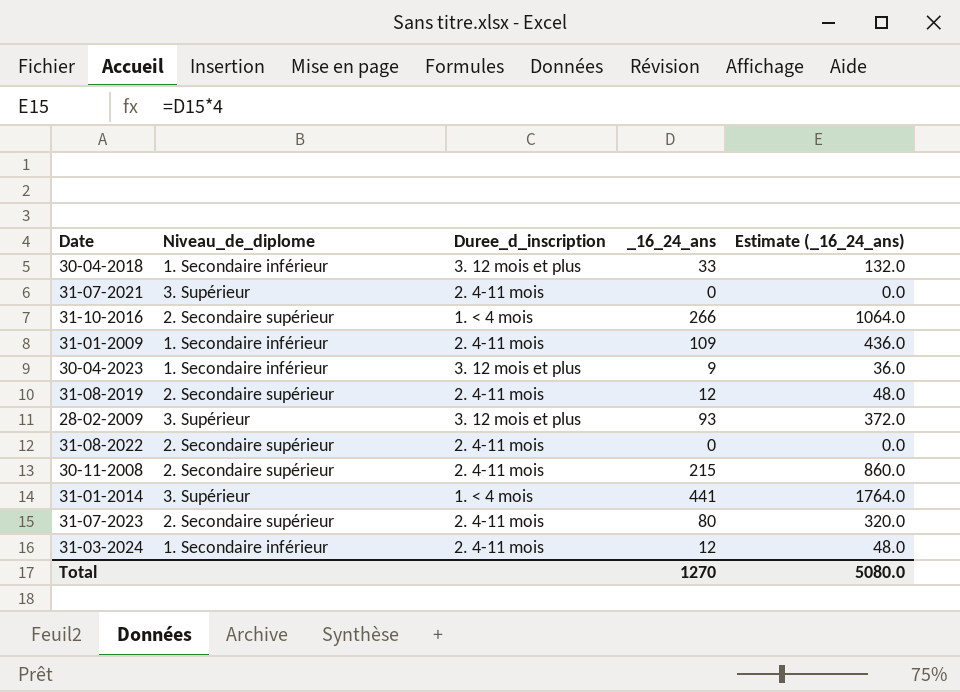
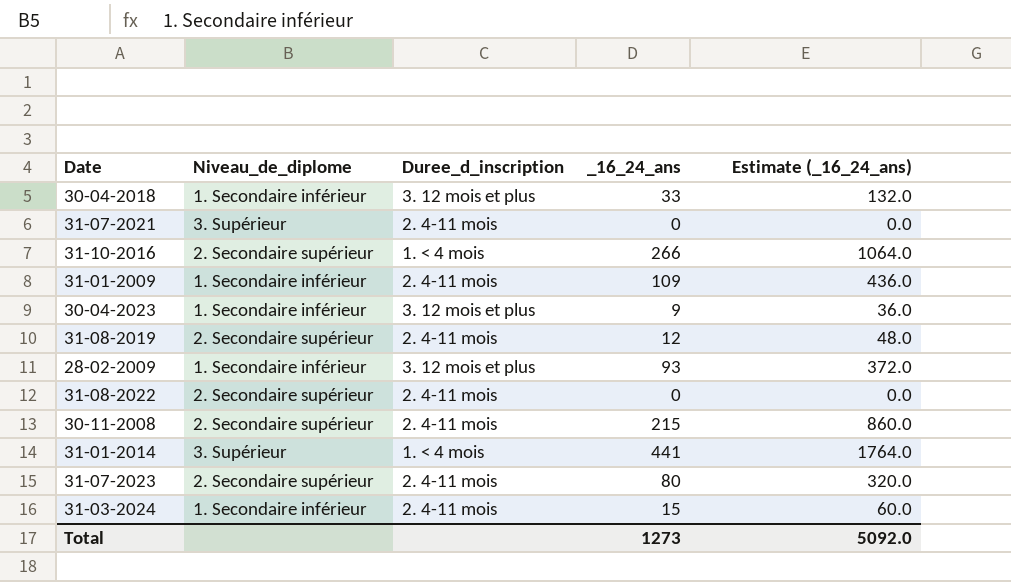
28-02-2009 | Niveau_de_diplome: 3. Supérieur -> 1. Secondaire inférieur
31-03-2024 | _16_24_ans: 12 -> 15
31-03-2024 | Estimate (_16_24_ans): 48.0 -> 60.0
Total | _16_24_ans: 1270 -> 1273
Total | Estimate (_16_24_ans): 5080.0 -> 5092.0

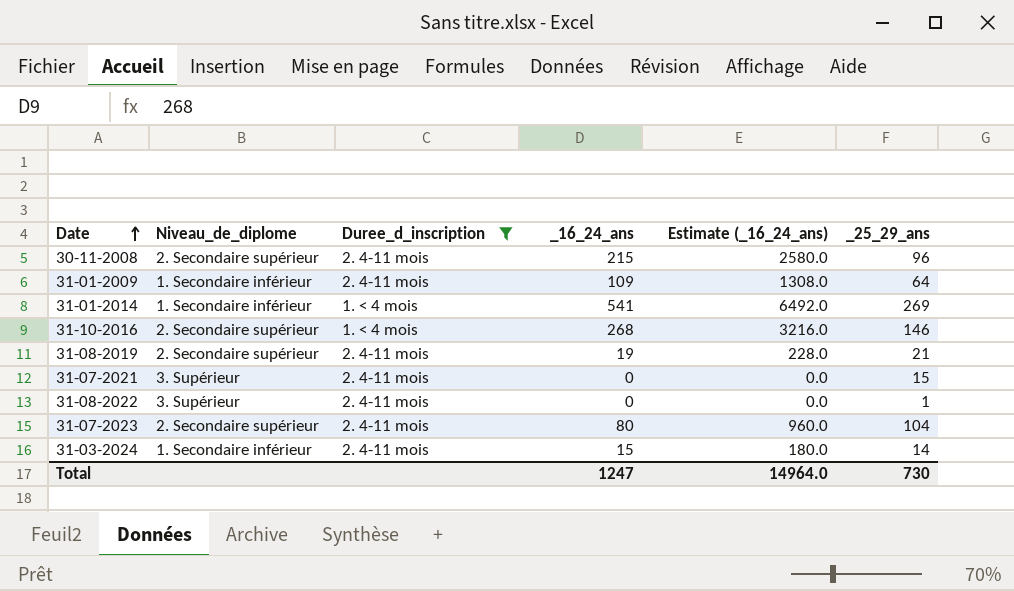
filter: none -> Duree_d_inscription != 3. 12 mois et plus
row order: none -> Date ascending
column Estimate (_16_24_ans) | formula: [_16_24_ans] * 4 -> [_16_24_ans] * 12
column _25_29_ans | position: none -> 6
31-01-2014 | Niveau_de_diplome: 3. Supérieur -> 1. Secondaire inférieur
31-01-2014 | _16_24_ans: 441 -> 541
31-10-2016 | _16_24_ans: 266 -> 268
31-08-2019 | _16_24_ans: 12 -> 19
31-08-2022 | Niveau_de_diplome: 2. Secondaire supérieur -> 3. Supérieur
Total | _16_24_ans: 1273 -> 1247
Total | Estimate (_16_24_ans): 5092.0 -> 14964.0

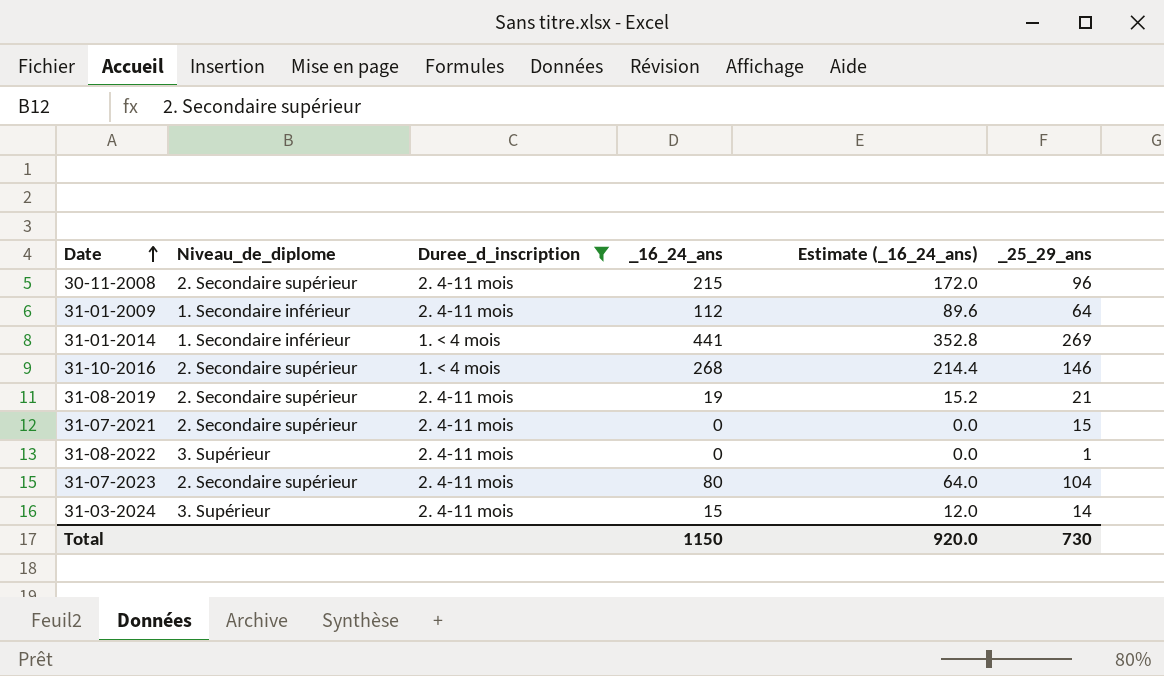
column Estimate (_16_24_ans) | formula: [_16_24_ans] * 12 -> [_16_24_ans] * 0.8
31-01-2009 | _16_24_ans: 109 -> 112
31-01-2014 | _16_24_ans: 541 -> 441
31-07-2021 | Niveau_de_diplome: 3. Supérieur -> 2. Secondaire supérieur
31-03-2024 | Niveau_de_diplome: 1. Secondaire inférieur -> 3. Supérieur
Total | _16_24_ans: 1247 -> 1150
Total | Estimate (_16_24_ans): 14964.0 -> 920.0

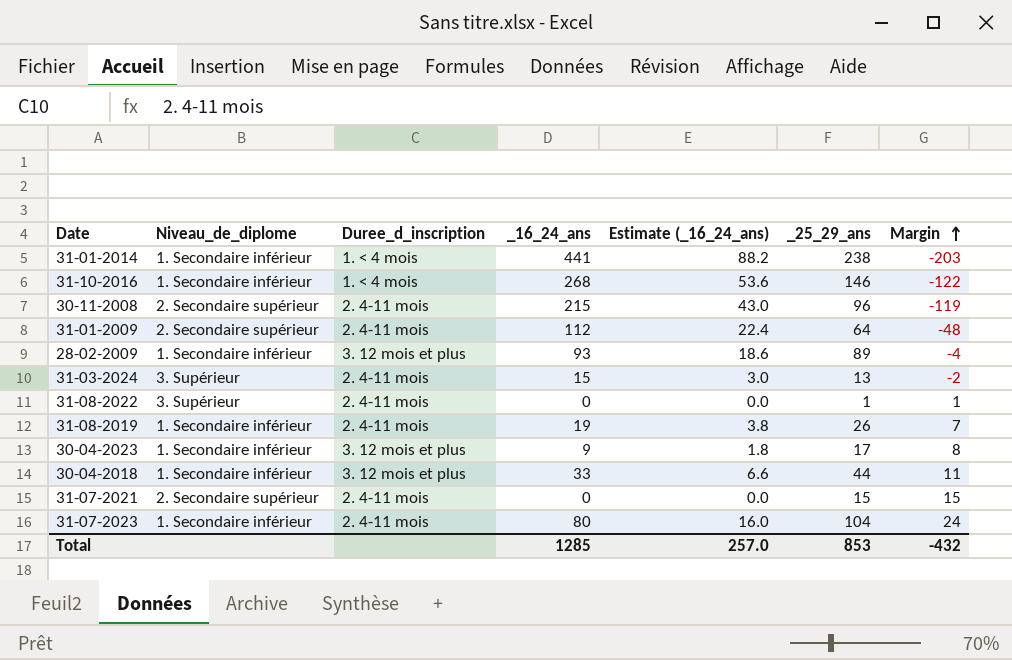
filter: Duree_d_inscription != 3. 12 mois et plus -> none
row order: Date ascending -> Margin ascending
column Estimate (_16_24_ans) | formula: [_16_24_ans] * 0.8 -> [_16_24_ans] * 0.2
column Margin | formula: none -> [_25_29_ans] - [_16_24_ans]
31-01-2014 | _25_29_ans: 269 -> 238
31-10-2016 | Niveau_de_diplome: 2. Secondaire supérieur -> 1. Secondaire inférieur
31-01-2009 | Niveau_de_diplome: 1. Secondaire inférieur -> 2. Secondaire supérieur
31-03-2024 | _25_29_ans: 14 -> 13
31-08-2019 | Niveau_de_diplome: 2. Secondaire supérieur -> 1. Secondaire inférieur
31-08-2019 | _25_29_ans: 21 -> 26
31-07-2023 | Niveau_de_diplome: 2. Secondaire supérieur -> 1. Secondaire inférieur
Total | _16_24_ans: 1150 -> 1285
Total | Estimate (_16_24_ans): 920.0 -> 257.0
Total | _25_29_ans: 730 -> 853

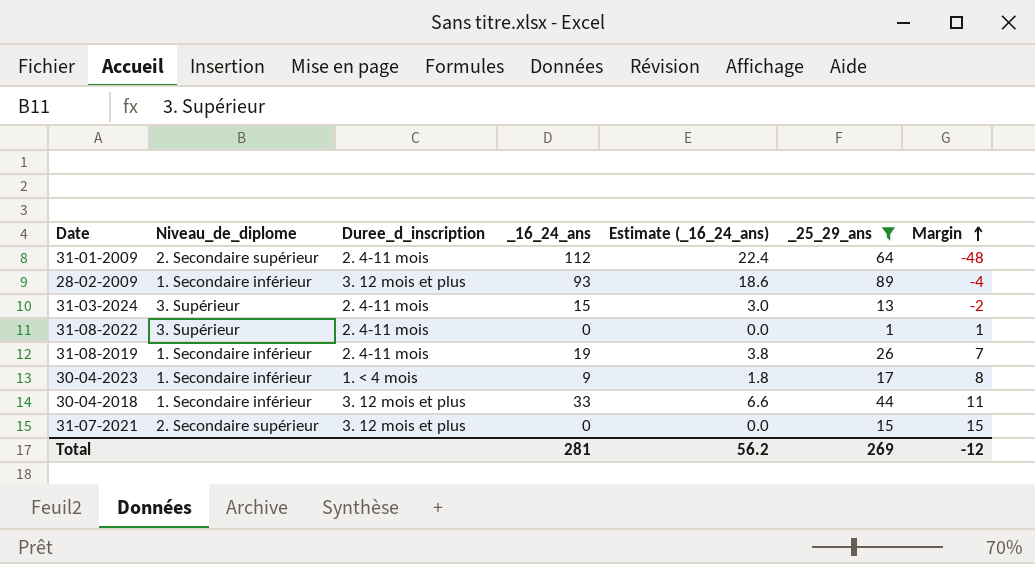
filter: none -> _25_29_ans <= 89
30-04-2023 | Duree_d_inscription: 3. 12 mois et plus -> 1. < 4 mois
31-07-2021 | Duree_d_inscription: 2. 4-11 mois -> 3. 12 mois et plus
Total | _16_24_ans: 1285 -> 281
Total | Estimate (_16_24_ans): 257.0 -> 56.2
Total | _25_29_ans: 853 -> 269
Total | Margin: -432 -> -12

